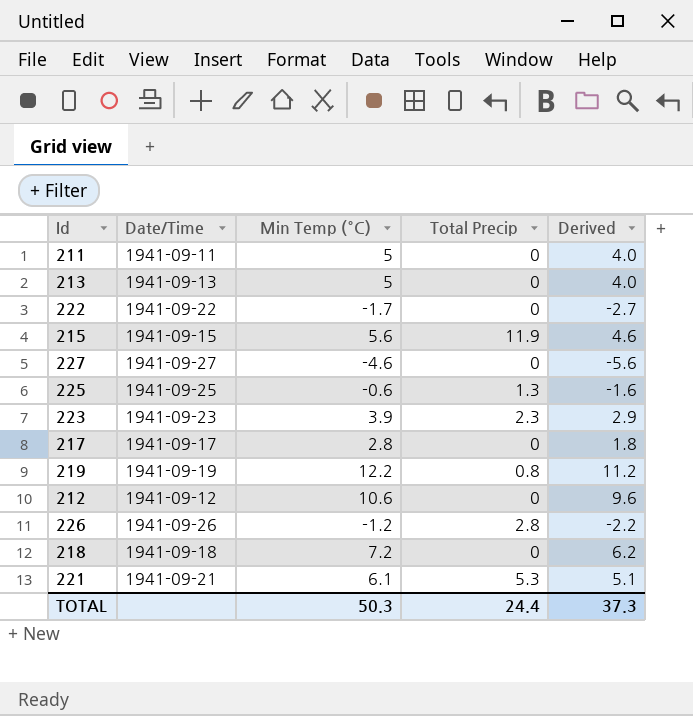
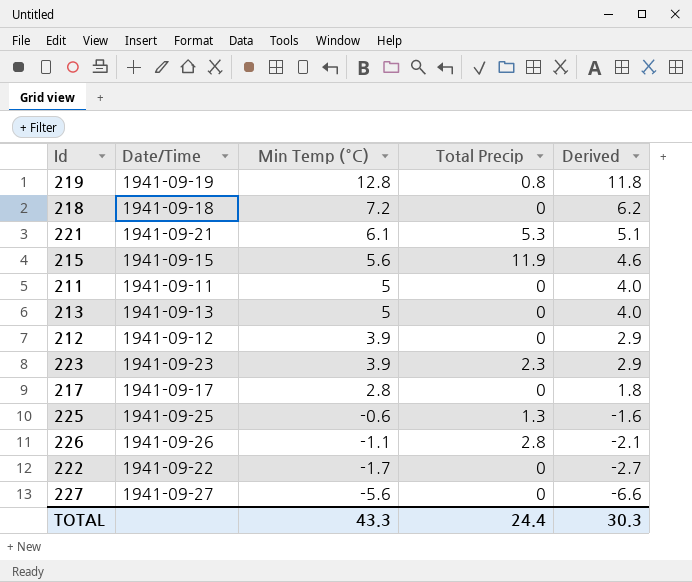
row order: none -> Min Temp (°C) descending
219 | Min Temp (°C): 12.2 -> 12.8
219 | Derived: 11.2 -> 11.8
212 | Min Temp (°C): 10.6 -> 3.9
212 | Derived: 9.6 -> 2.9
226 | Min Temp (°C): -1.2 -> -1.1
226 | Derived: -2.2 -> -2.1
227 | Min Temp (°C): -4.6 -> -5.6
227 | Derived: -5.6 -> -6.6
TOTAL | Min Temp (°C): 50.3 -> 43.3
TOTAL | Derived: 37.3 -> 30.3

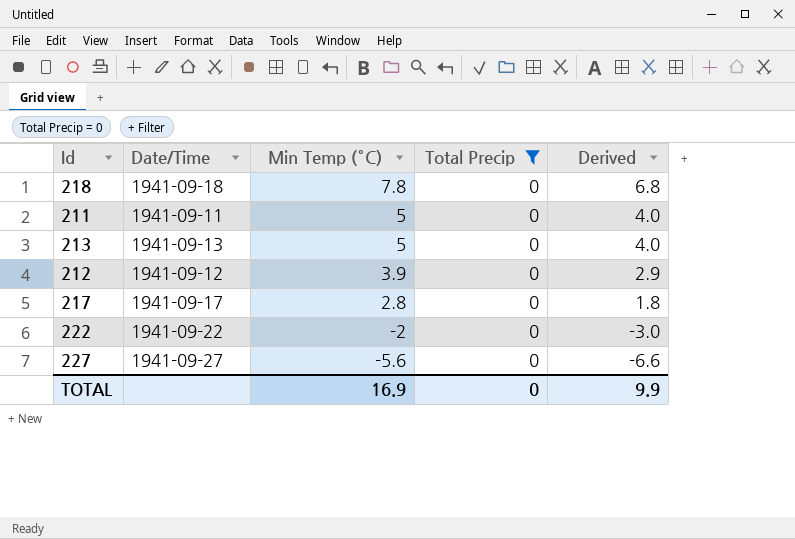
filter: none -> Total Precip = 0
218 | Min Temp (°C): 7.2 -> 7.8
218 | Derived: 6.2 -> 6.8
222 | Min Temp (°C): -1.7 -> -2
222 | Derived: -2.7 -> -3.0
TOTAL | Min Temp (°C): 43.3 -> 16.9
TOTAL | Total Precip: 24.4 -> 0
TOTAL | Derived: 30.3 -> 9.9

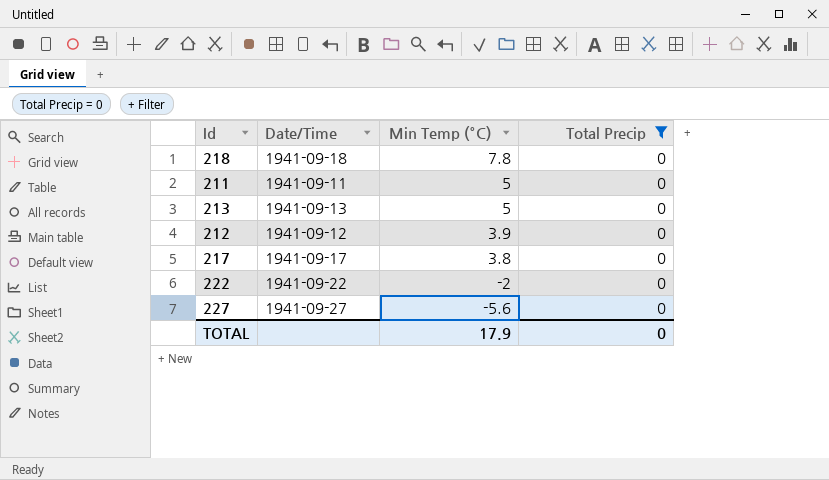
column Derived | formula: [Min Temp (°C)] - 1 -> none
217 | Min Temp (°C): 2.8 -> 3.8
TOTAL | Min Temp (°C): 16.9 -> 17.9

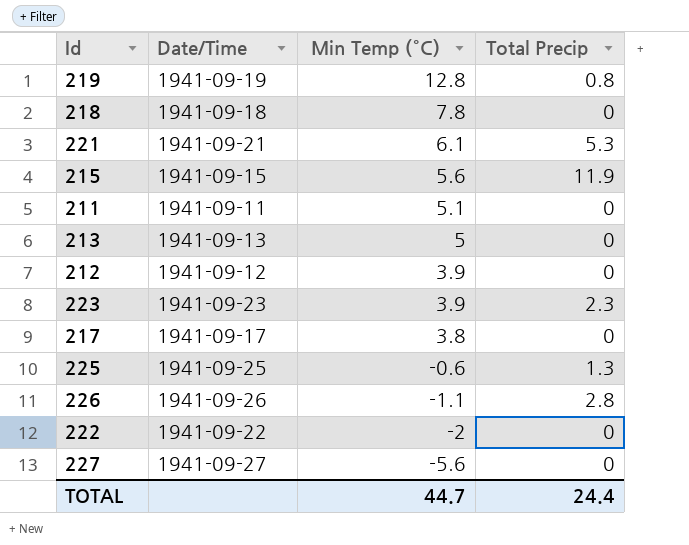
filter: Total Precip = 0 -> none
211 | Min Temp (°C): 5 -> 5.1
TOTAL | Min Temp (°C): 17.9 -> 44.7
TOTAL | Total Precip: 0 -> 24.4

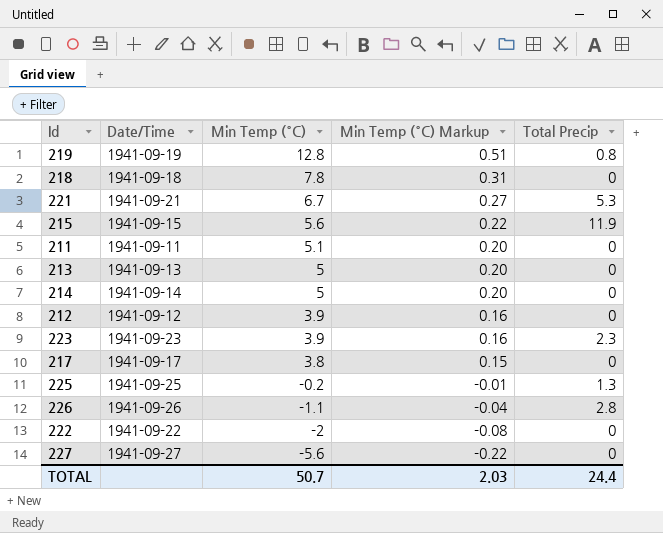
column Min Temp (°C) Markup | formula: none -> [Min Temp (°C)] * 0.04
221 | Min Temp (°C): 6.1 -> 6.7
row 214: none -> 1941-09-14 | 5 | 0.20 | 0
225 | Min Temp (°C): -0.6 -> -0.2
TOTAL | Min Temp (°C): 44.7 -> 50.7

